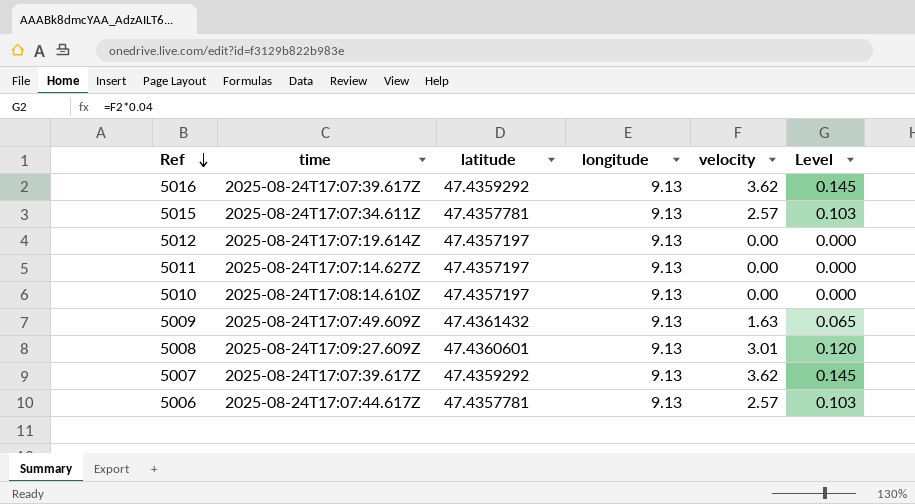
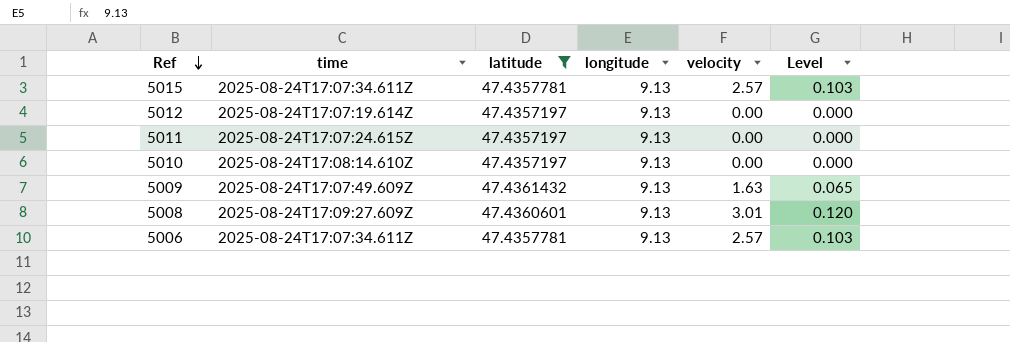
filter: none -> latitude != 47.4359292
5011 | time: 2025-08-24T17:07:14.627Z -> 2025-08-24T17:07:24.615Z
5006 | time: 2025-08-24T17:07:44.617Z -> 2025-08-24T17:07:34.611Z

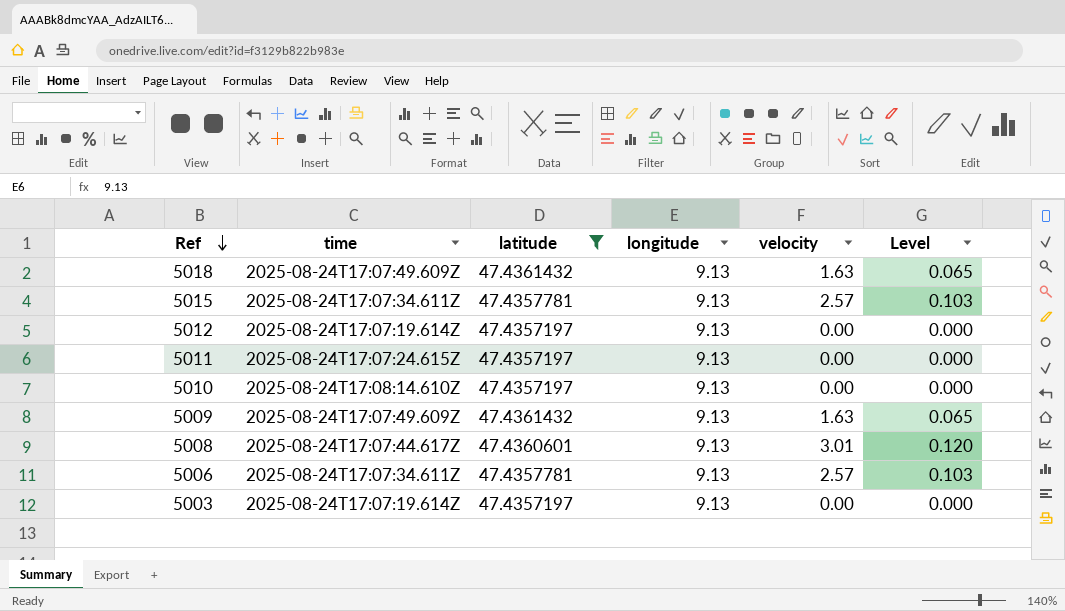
row 5018: none -> 2025-08-24T17:07:49.609Z | 47.4361432 | 9.13 | 1.63 | 0.065
5008 | time: 2025-08-24T17:09:27.609Z -> 2025-08-24T17:07:44.617Z
row 5003: none -> 2025-08-24T17:07:19.614Z | 47.4357197 | 9.13 | 0.00 | 0.000

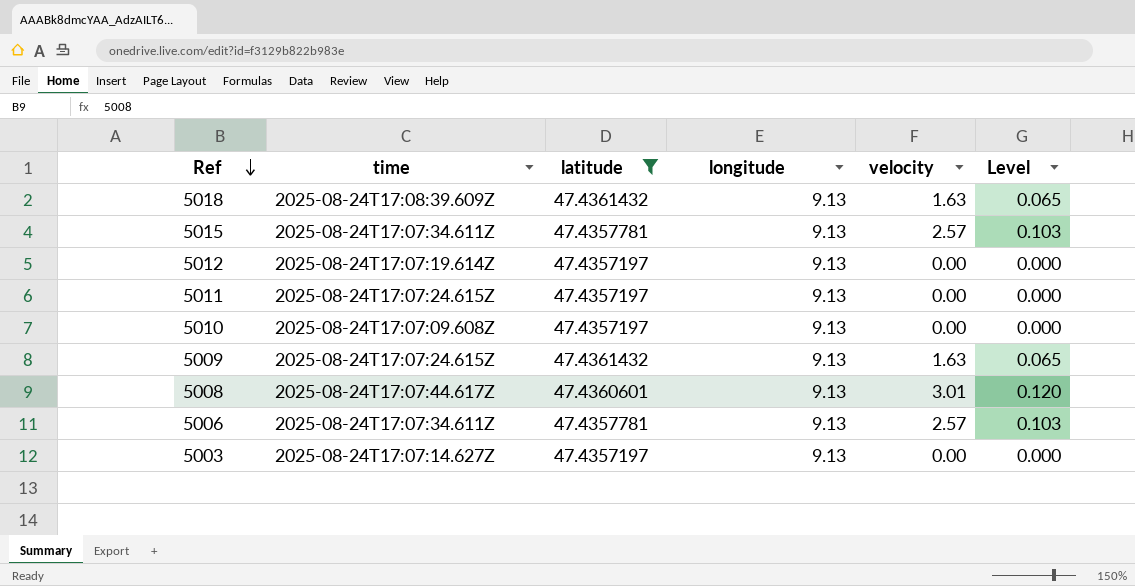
5018 | time: 2025-08-24T17:07:49.609Z -> 2025-08-24T17:08:39.609Z
5010 | time: 2025-08-24T17:08:14.610Z -> 2025-08-24T17:07:09.608Z
5009 | time: 2025-08-24T17:07:49.609Z -> 2025-08-24T17:07:24.615Z
5003 | time: 2025-08-24T17:07:19.614Z -> 2025-08-24T17:07:14.627Z

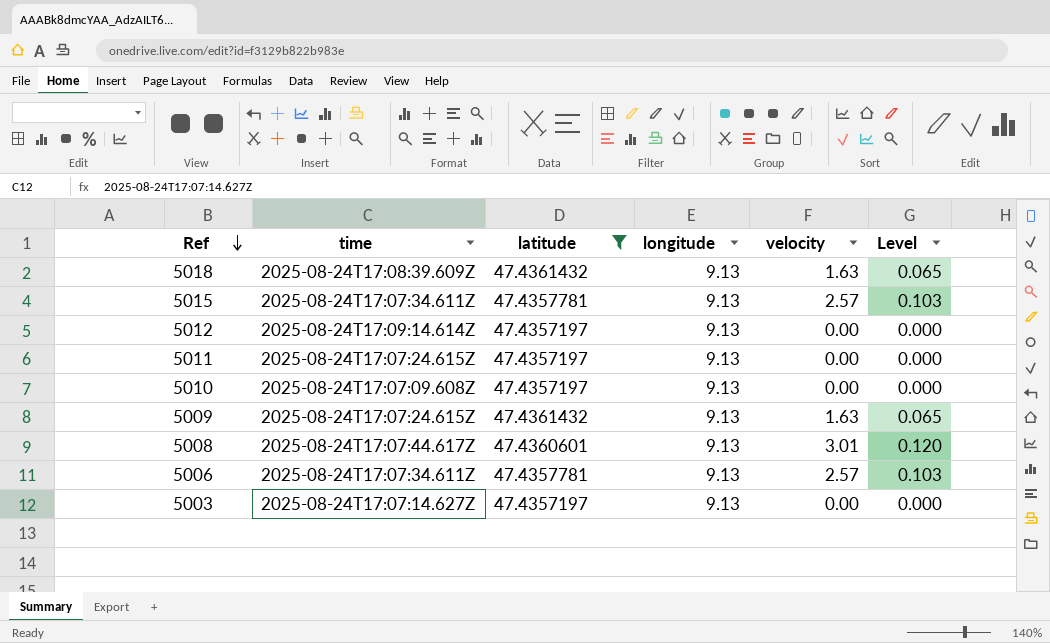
5012 | time: 2025-08-24T17:07:19.614Z -> 2025-08-24T17:09:14.614Z

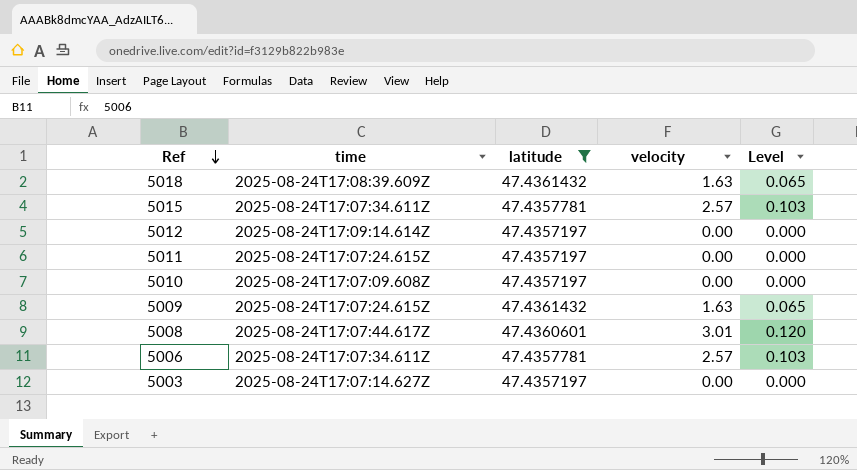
column longitude | position: 4 -> none

